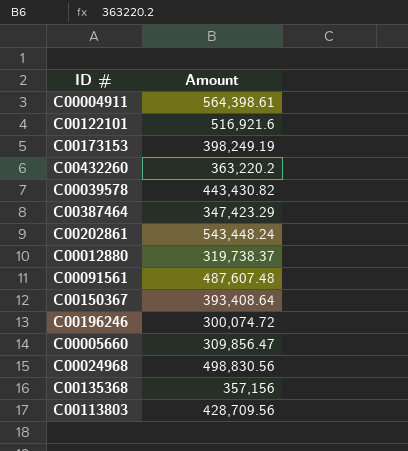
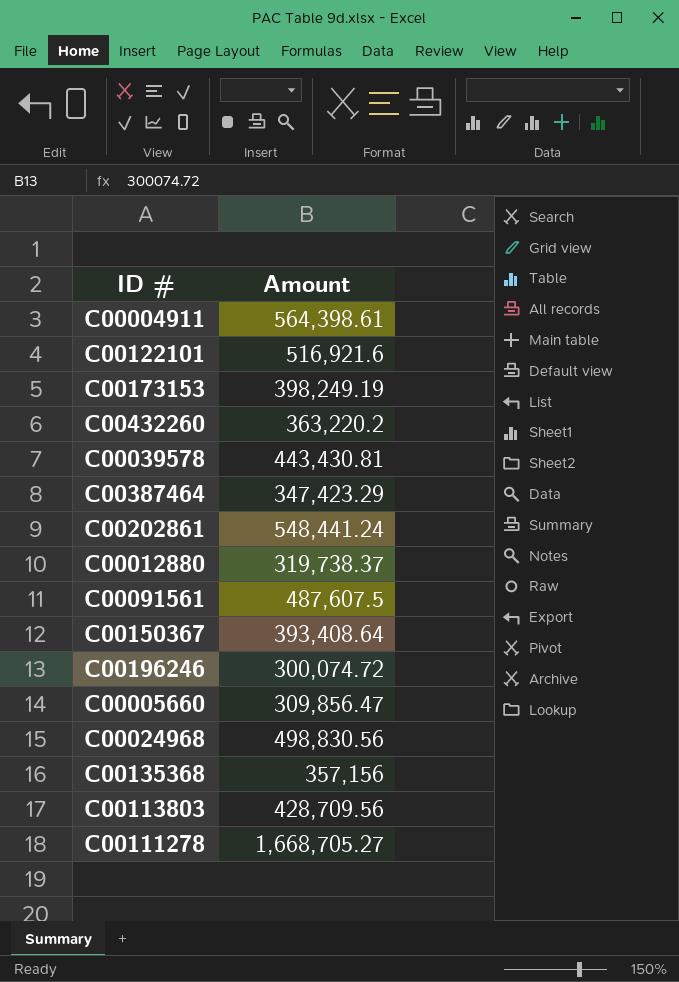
C00039578 | Amount: 443,430.82 -> 443,430.81
C00202861 | Amount: 543,448.24 -> 548,441.24
C00091561 | Amount: 487,607.48 -> 487,607.5
row C00111278: none -> 1,668,705.27

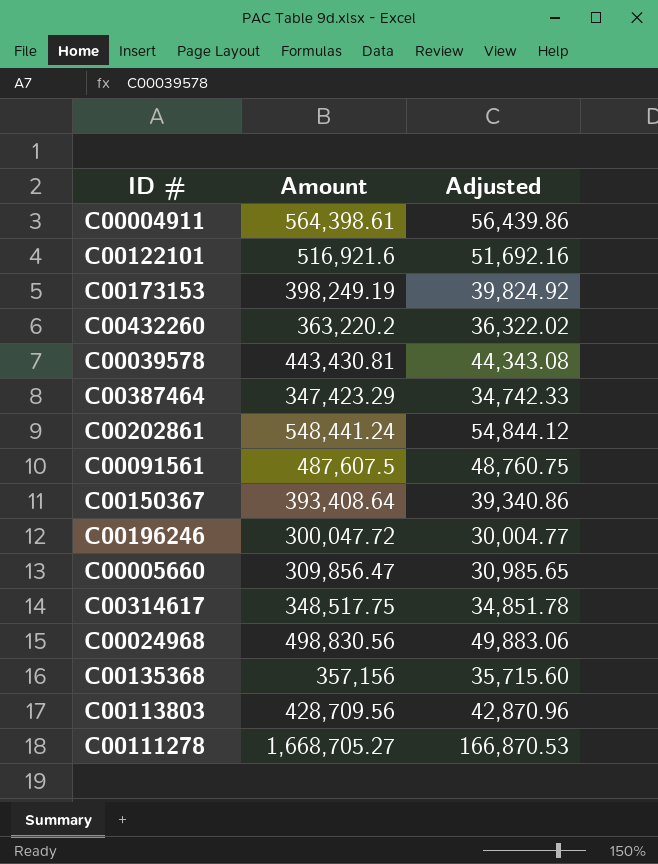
column Adjusted | formula: none -> [Amount] * 0.1
row C00012880: 319,738.37 -> none
C00196246 | Amount: 300,074.72 -> 300,047.72
row C00314617: none -> 348,517.75 | 34,851.78

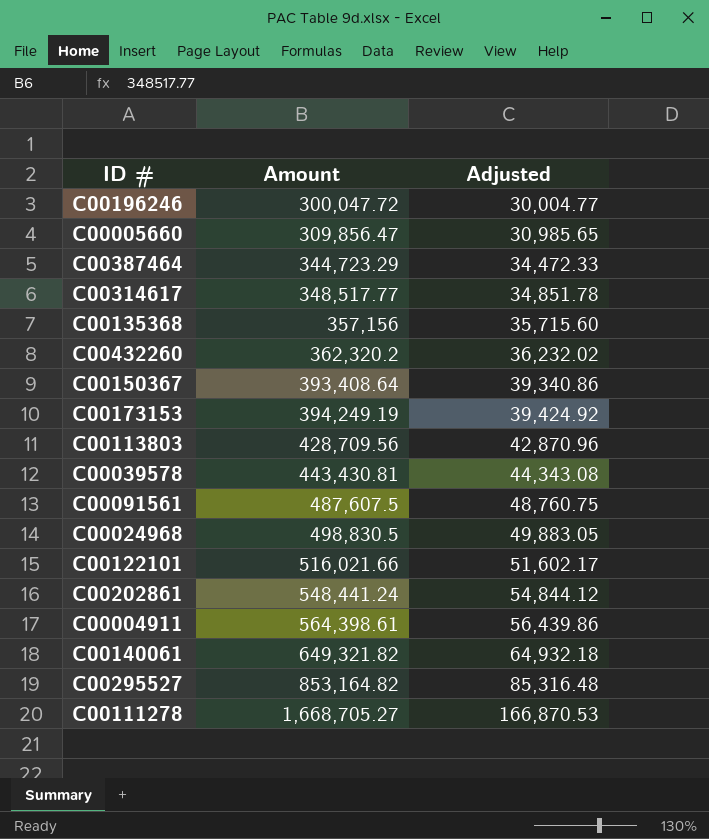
row order: none -> Amount ascending
C00387464 | Amount: 347,423.29 -> 344,723.29
C00387464 | Adjusted: 34,742.33 -> 34,472.33
C00314617 | Amount: 348,517.75 -> 348,517.77
C00432260 | Amount: 363,220.2 -> 362,320.2
C00432260 | Adjusted: 36,322.02 -> 36,232.02
C00173153 | Amount: 398,249.19 -> 394,249.19
C00173153 | Adjusted: 39,824.92 -> 39,424.92
C00024968 | Amount: 498,830.56 -> 498,830.5
C00024968 | Adjusted: 49,883.06 -> 49,883.05
C00122101 | Amount: 516,921.6 -> 516,021.66
C00122101 | Adjusted: 51,692.16 -> 51,602.17
row C00140061: none -> 649,321.82 | 64,932.18
row C00295527: none -> 853,164.82 | 85,316.48

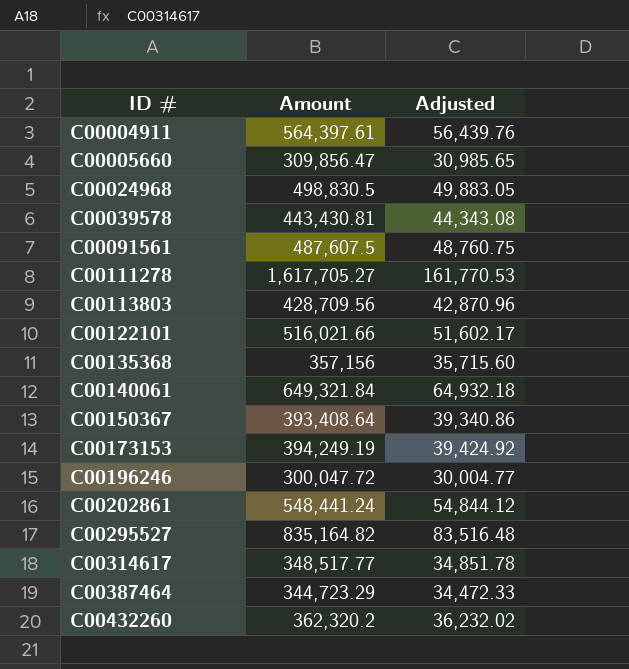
row order: Amount ascending -> ID # ascending
C00004911 | Amount: 564,398.61 -> 564,397.61
C00004911 | Adjusted: 56,439.86 -> 56,439.76
C00111278 | Amount: 1,668,705.27 -> 1,617,705.27
C00111278 | Adjusted: 166,870.53 -> 161,770.53
C00140061 | Amount: 649,321.82 -> 649,321.84
C00295527 | Amount: 853,164.82 -> 835,164.82
C00295527 | Adjusted: 85,316.48 -> 83,516.48

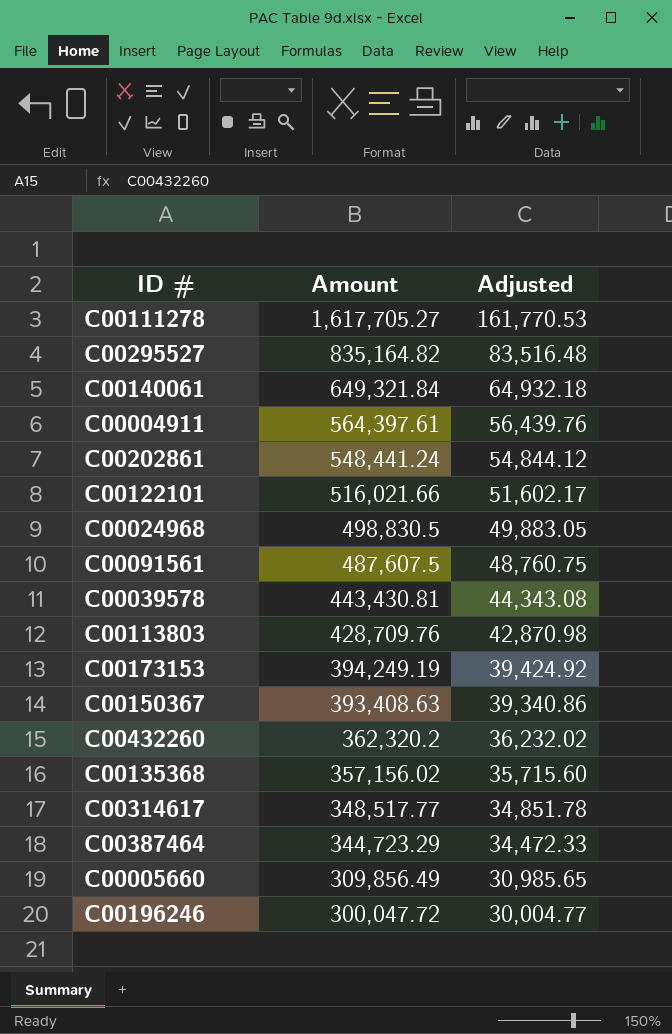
row order: ID # ascending -> Amount descending
C00113803 | Amount: 428,709.56 -> 428,709.76
C00113803 | Adjusted: 42,870.96 -> 42,870.98
C00150367 | Amount: 393,408.64 -> 393,408.63
C00135368 | Amount: 357,156 -> 357,156.02
C00005660 | Amount: 309,856.47 -> 309,856.49

